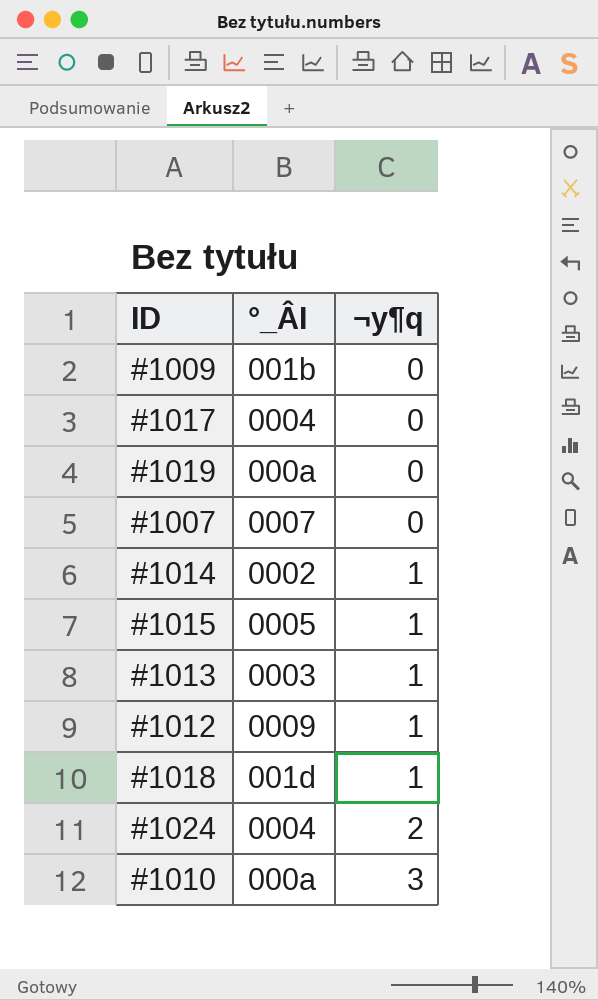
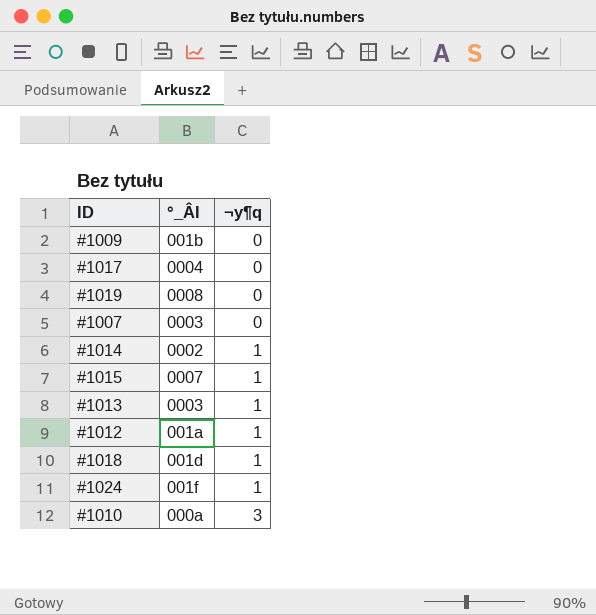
#1019 | °_ÂI: 000a -> 0008
#1007 | °_ÂI: 0007 -> 0003
#1015 | °_ÂI: 0005 -> 0007
#1012 | °_ÂI: 0009 -> 001a
#1024 | °_ÂI: 0004 -> 001f
#1024 | ¬y¶q: 2 -> 1

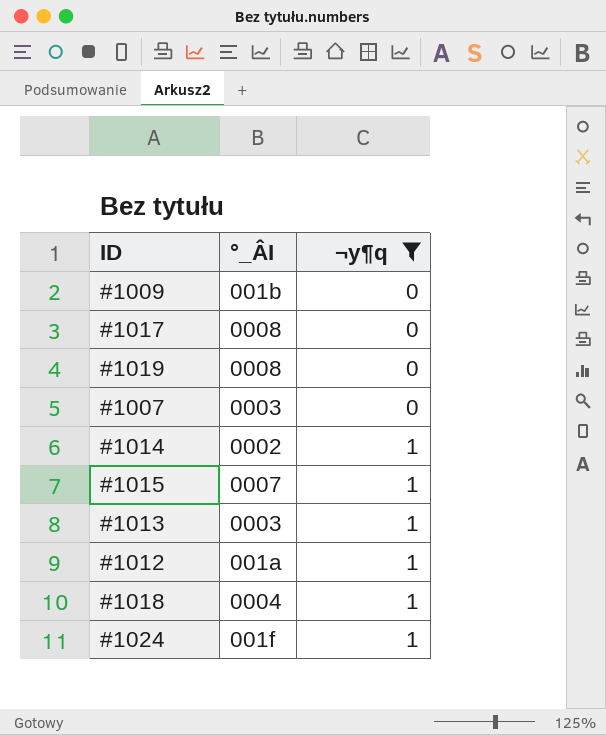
filter: none -> ¬y¶q != 3
#1017 | °_ÂI: 0004 -> 0008
#1018 | °_ÂI: 001d -> 0004

